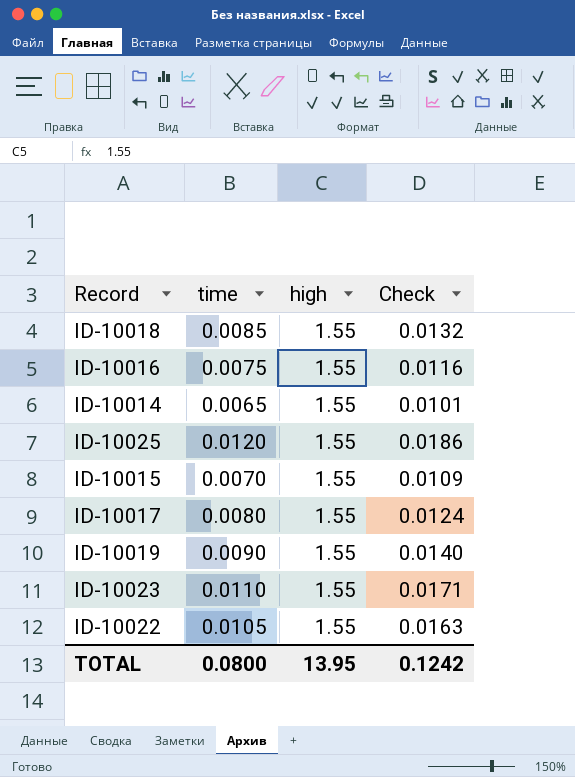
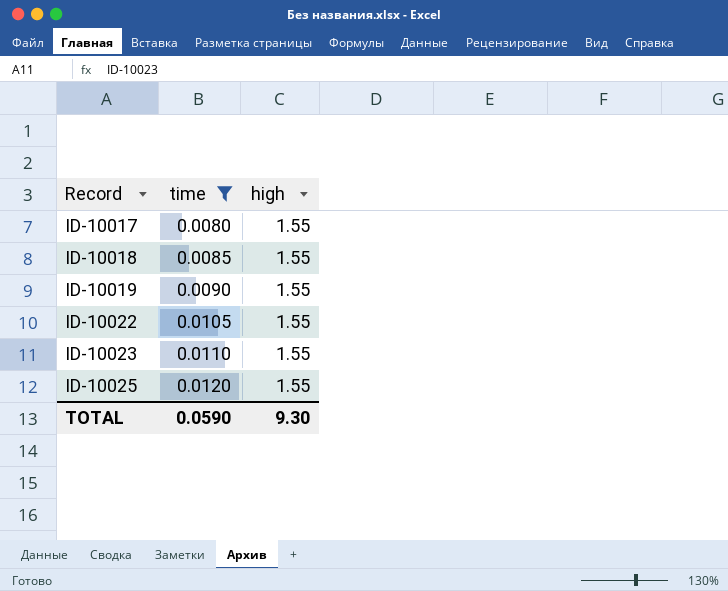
filter: none -> time >= 0.0080
row order: none -> Record ascending
column Check | formula: [time] * [high] -> none
TOTAL | time: 0.0800 -> 0.0590
TOTAL | high: 13.95 -> 9.30

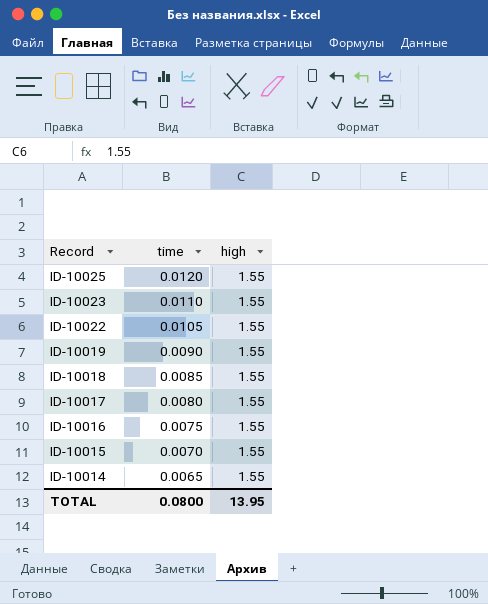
filter: time >= 0.0080 -> none
row order: Record ascending -> Record descending
TOTAL | time: 0.0590 -> 0.0800
TOTAL | high: 9.30 -> 13.95

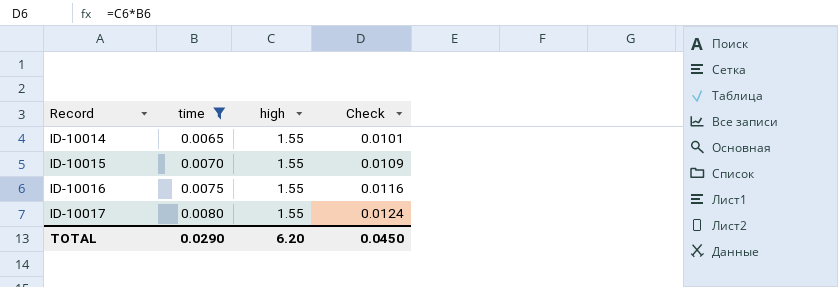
filter: none -> time <= 0.0080
row order: Record descending -> Record ascending
column Check | formula: none -> [time] * [high]
TOTAL | time: 0.0800 -> 0.0290
TOTAL | high: 13.95 -> 6.20

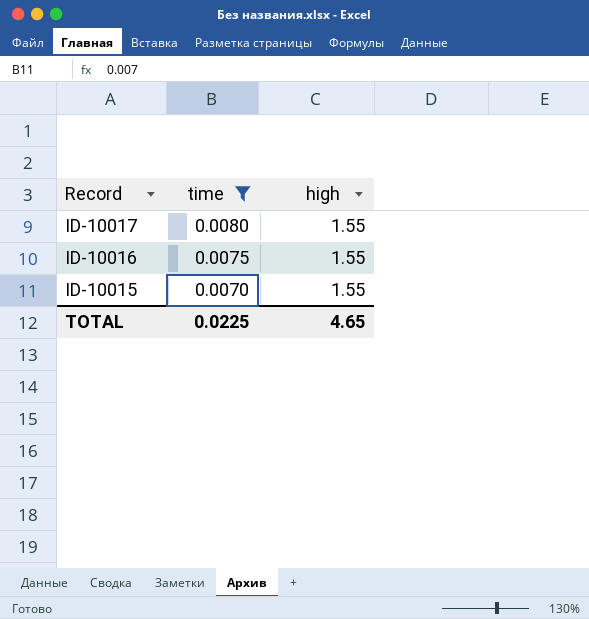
row order: Record ascending -> Record descending
column Check | formula: [time] * [high] -> none
row ID-10014: 0.0065 | 1.55 | 0.0101 -> none
TOTAL | time: 0.0290 -> 0.0225
TOTAL | high: 6.20 -> 4.65

